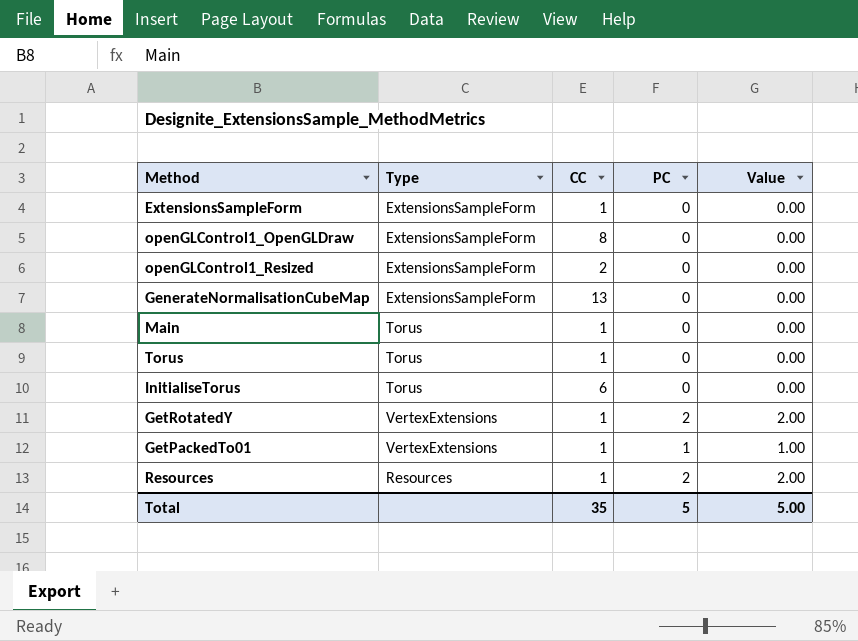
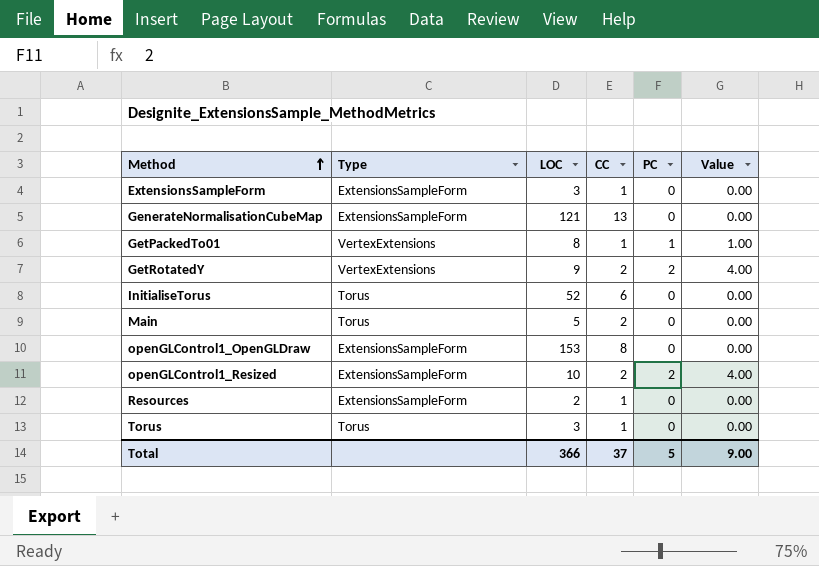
row order: none -> Method ascending
column LOC | position: none -> 3
GetRotatedY | CC: 1 -> 2
GetRotatedY | Value: 2.00 -> 4.00
Main | CC: 1 -> 2
openGLControl1_Resized | PC: 0 -> 2
openGLControl1_Resized | Value: 0.00 -> 4.00
Resources | Type: Resources -> ExtensionsSampleForm
Resources | PC: 2 -> 0
Resources | Value: 2.00 -> 0.00
Total | CC: 35 -> 37
Total | Value: 5.00 -> 9.00

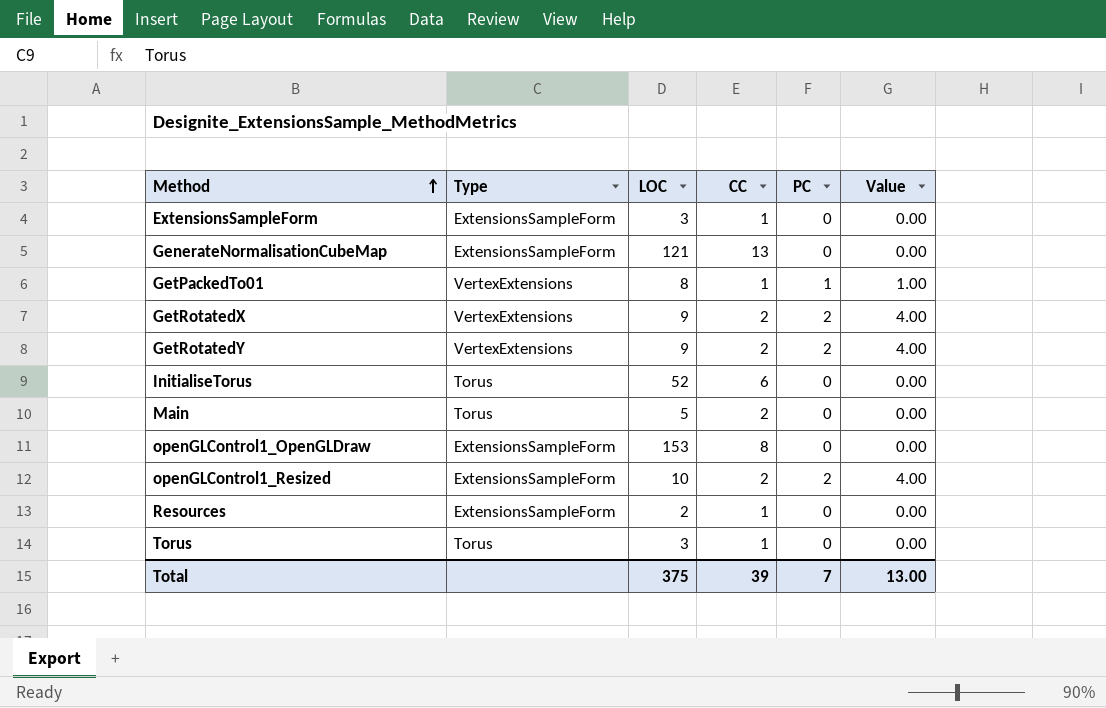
row GetRotatedX: none -> VertexExtensions | 9 | 2 | 2 | 4.00
Total | LOC: 366 -> 375
Total | CC: 37 -> 39
Total | PC: 5 -> 7
Total | Value: 9.00 -> 13.00

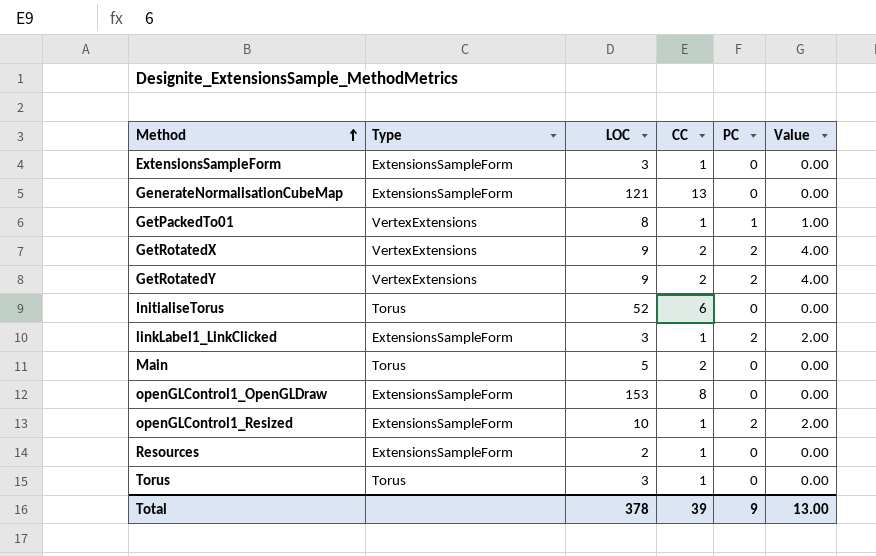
row linkLabel1_LinkClicked: none -> ExtensionsSampleForm | 3 | 1 | 2 | 2.00
openGLControl1_Resized | CC: 2 -> 1
openGLControl1_Resized | Value: 4.00 -> 2.00
Total | LOC: 375 -> 378
Total | PC: 7 -> 9

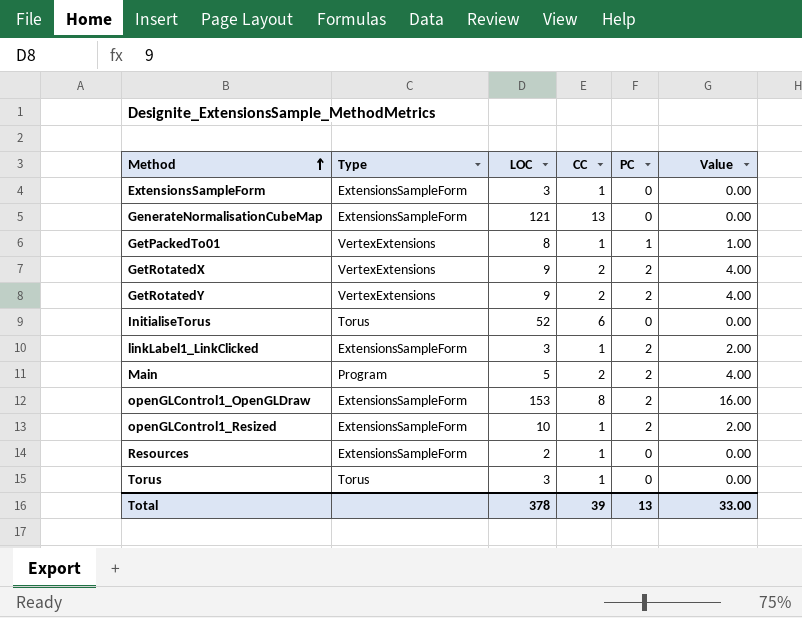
Main | Type: Torus -> Program
Main | PC: 0 -> 2
Main | Value: 0.00 -> 4.00
openGLControl1_OpenGLDraw | PC: 0 -> 2
openGLControl1_OpenGLDraw | Value: 0.00 -> 16.00
Total | PC: 9 -> 13
Total | Value: 13.00 -> 33.00

